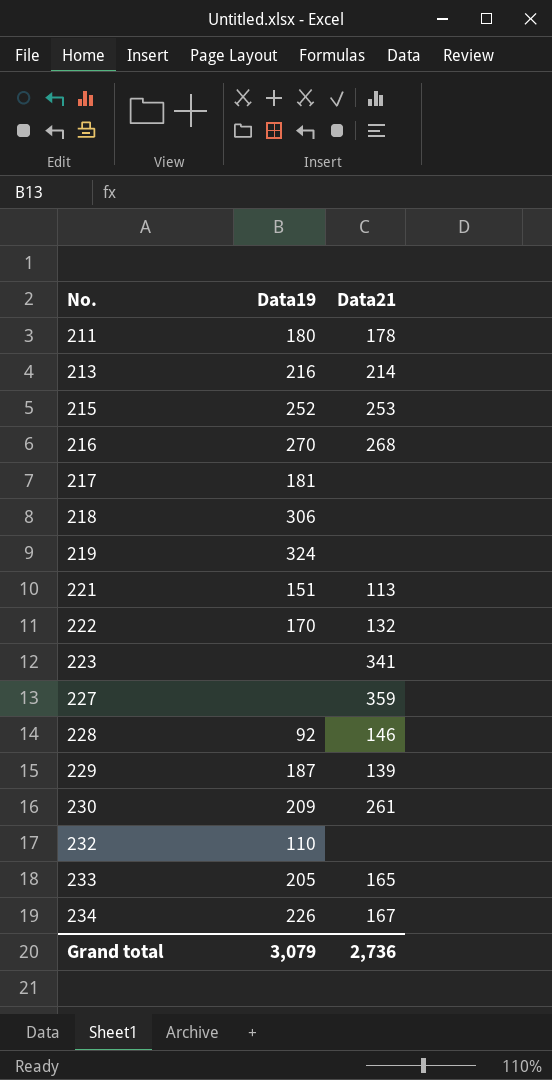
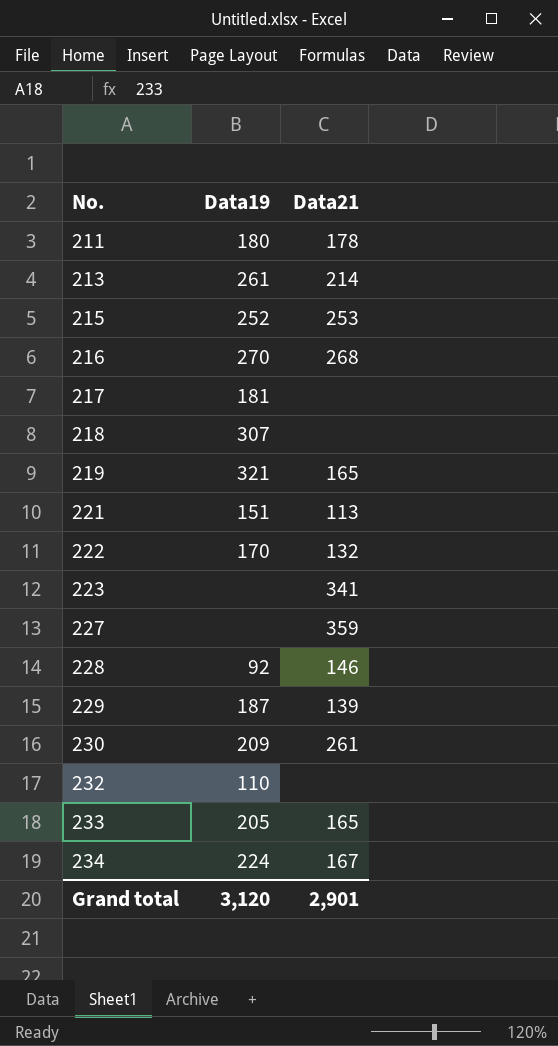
213 | Data19: 216 -> 261
218 | Data19: 306 -> 307
219 | Data19: 324 -> 321
219 | Data21: none -> 165
234 | Data19: 226 -> 224
Grand total | Data19: 3,079 -> 3,120
Grand total | Data21: 2,736 -> 2,901

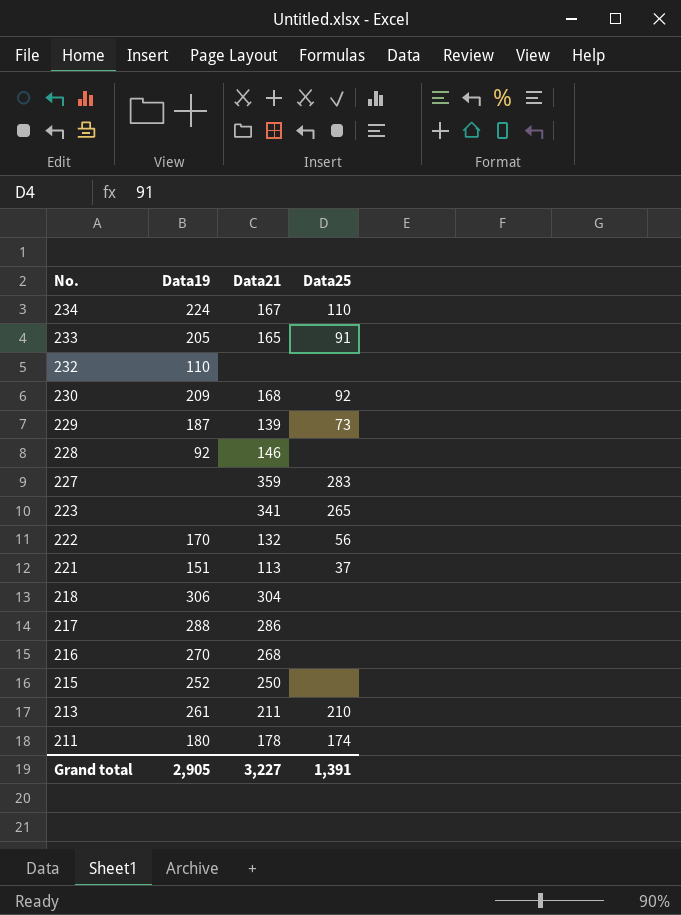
row order: No. ascending -> No. descending
column Data25 | position: none -> 4
row 219: 321 | 165 -> none
230 | Data21: 261 -> 168
218 | Data19: 307 -> 306
218 | Data21: none -> 304
217 | Data19: 181 -> 288
217 | Data21: none -> 286
215 | Data21: 253 -> 250
213 | Data21: 214 -> 211
Grand total | Data19: 3,120 -> 2,905
Grand total | Data21: 2,901 -> 3,227

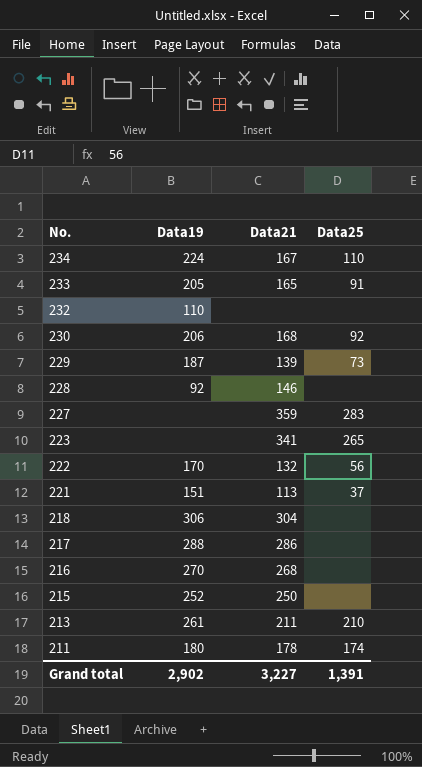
230 | Data19: 209 -> 206
Grand total | Data19: 2,905 -> 2,902

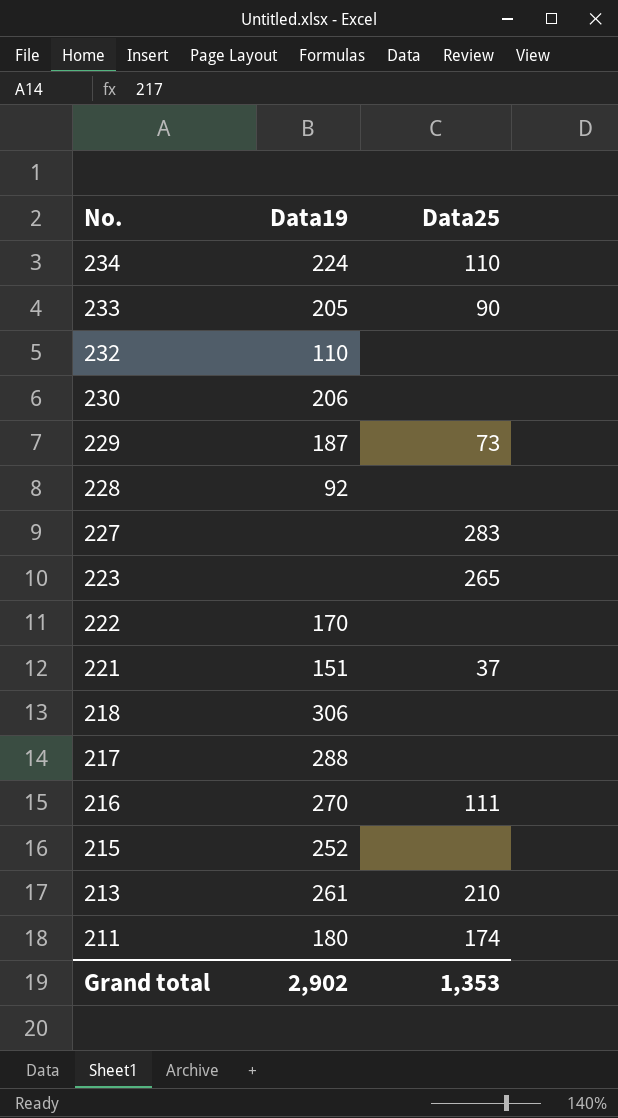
column Data21 | position: 3 -> none
233 | Data25: 91 -> 90
230 | Data25: 92 -> none
222 | Data25: 56 -> none
216 | Data25: none -> 111
Grand total | Data25: 1,391 -> 1,353

